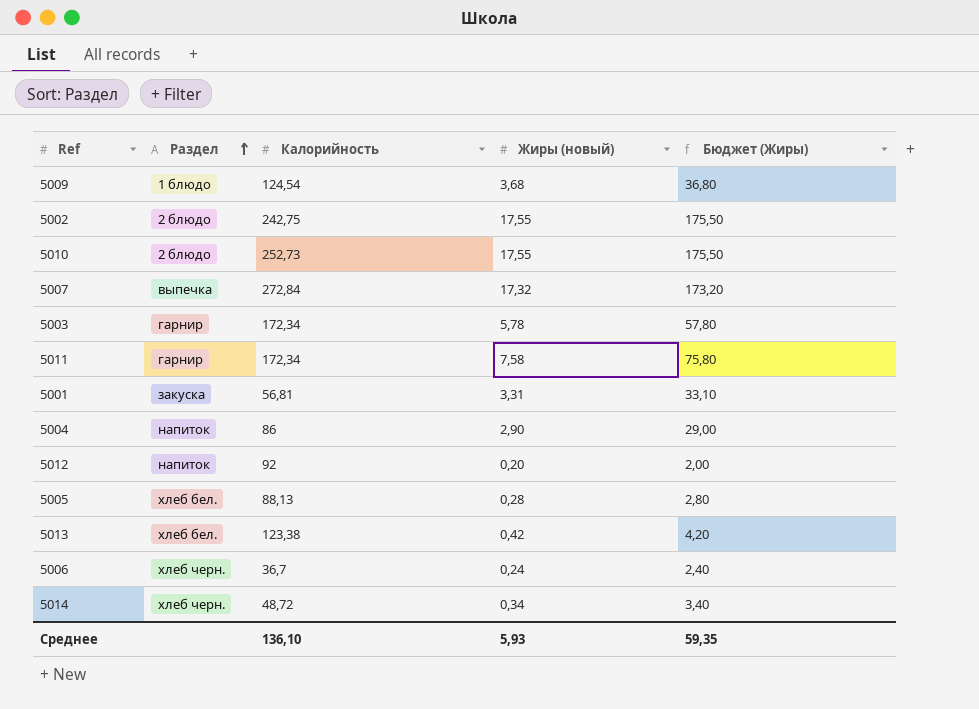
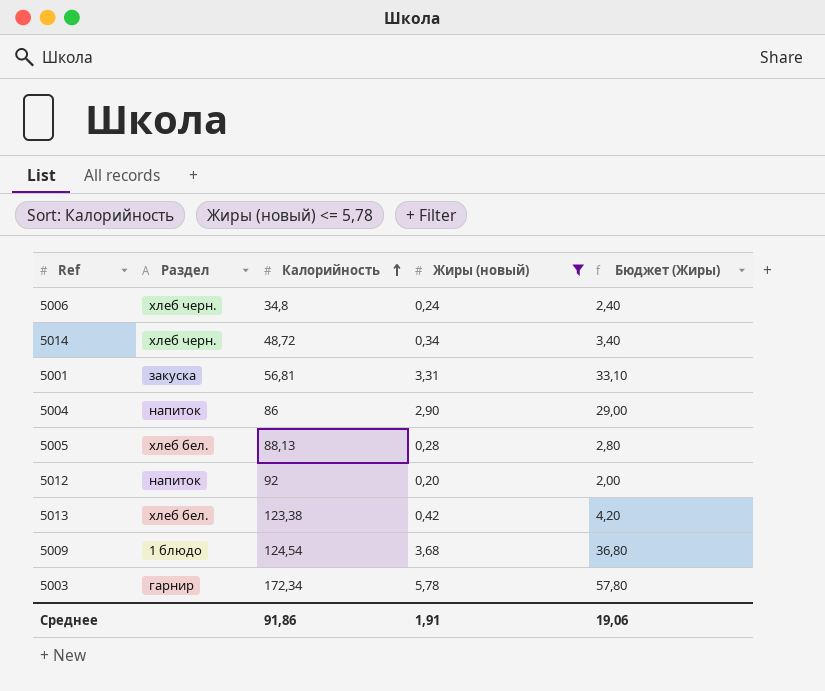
filter: none -> Жиры (новый) <= 5,78
row order: Раздел ascending -> Калорийность ascending
5006 | Калорийность: 36,7 -> 34,8
Среднее | Калорийность: 136,10 -> 91,86
Среднее | Жиры (новый): 5,93 -> 1,91
Среднее | Бюджет (Жиры): 59,35 -> 19,06

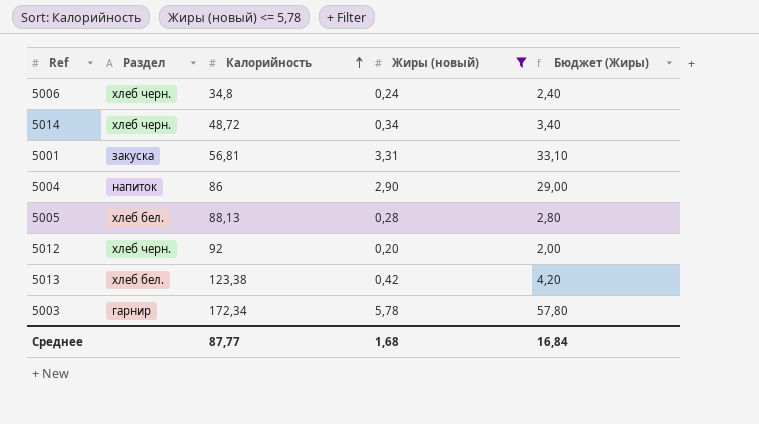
row 5009: 1 блюдо | 124,54 | 3,68 | 36,80 -> none
5012 | Раздел: напиток -> хлеб черн.
Среднее | Калорийность: 91,86 -> 87,77
Среднее | Жиры (новый): 1,91 -> 1,68
Среднее | Бюджет (Жиры): 19,06 -> 16,84

